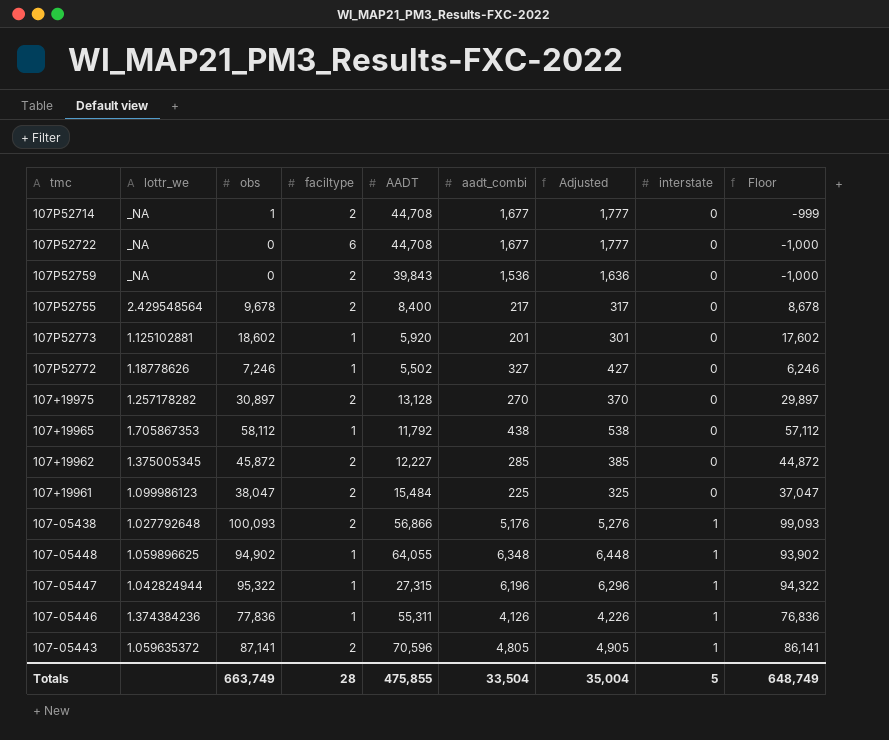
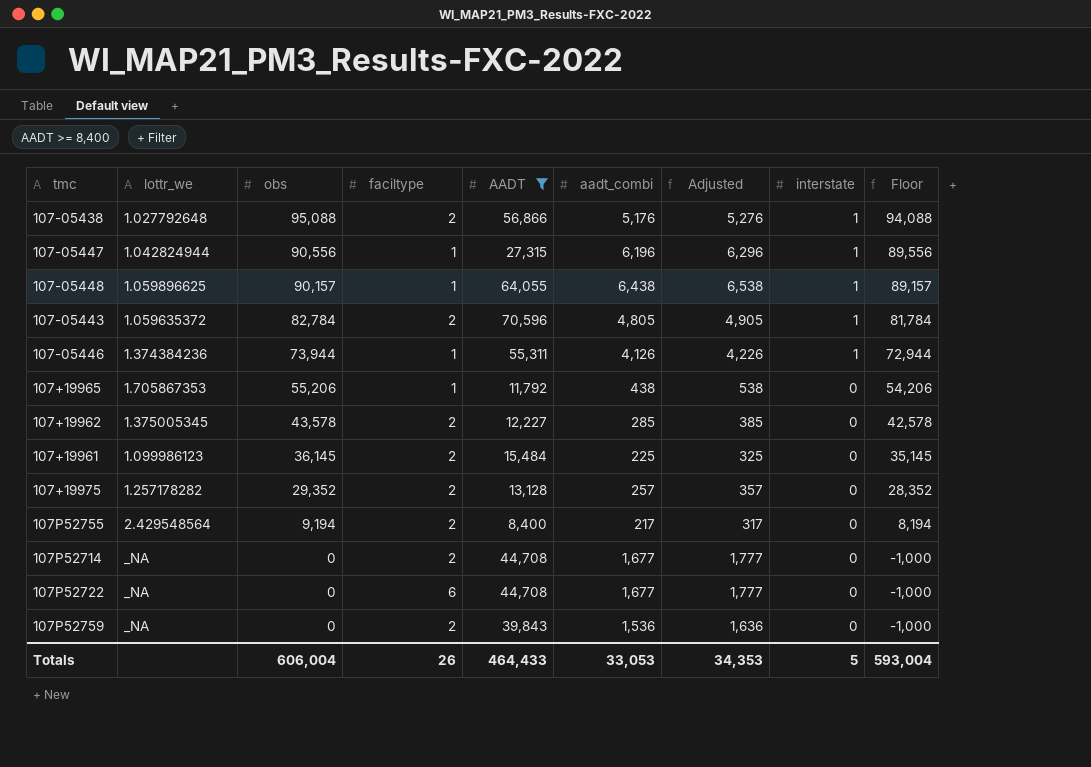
filter: none -> AADT >= 8,400
row order: interstate ascending -> obs descending
107-05438 | obs: 100,093 -> 95,088
107-05438 | Floor: 99,093 -> 94,088
107-05447 | obs: 95,322 -> 90,556
107-05447 | Floor: 94,322 -> 89,556
107-05448 | obs: 94,902 -> 90,157
107-05448 | aadt_combi: 6,348 -> 6,438
107-05448 | Adjusted: 6,448 -> 6,538
107-05448 | Floor: 93,902 -> 89,157
107-05443 | obs: 87,141 -> 82,784
107-05443 | Floor: 86,141 -> 81,784
107-05446 | obs: 77,836 -> 73,944
107-05446 | Floor: 76,836 -> 72,944
107+19965 | obs: 58,112 -> 55,206
107+19965 | Floor: 57,112 -> 54,206
107+19962 | obs: 45,872 -> 43,578
107+19962 | Floor: 44,872 -> 42,578
107+19961 | obs: 38,047 -> 36,145
107+19961 | Floor: 37,047 -> 35,145
107+19975 | obs: 30,897 -> 29,352
107+19975 | aadt_combi: 270 -> 257
107+19975 | Adjusted: 370 -> 357
107+19975 | Floor: 29,897 -> 28,352
107P52755 | obs: 9,678 -> 9,194
107P52755 | Floor: 8,678 -> 8,194
107P52714 | obs: 1 -> 0
107P52714 | Floor: -999 -> -1,000
Totals | obs: 663,749 -> 606,004
Totals | faciltype: 28 -> 26
Totals | AADT: 475,855 -> 464,433
Totals | aadt_combi: 33,504 -> 33,053
Totals | Adjusted: 35,004 -> 34,353
Totals | Floor: 648,749 -> 593,004

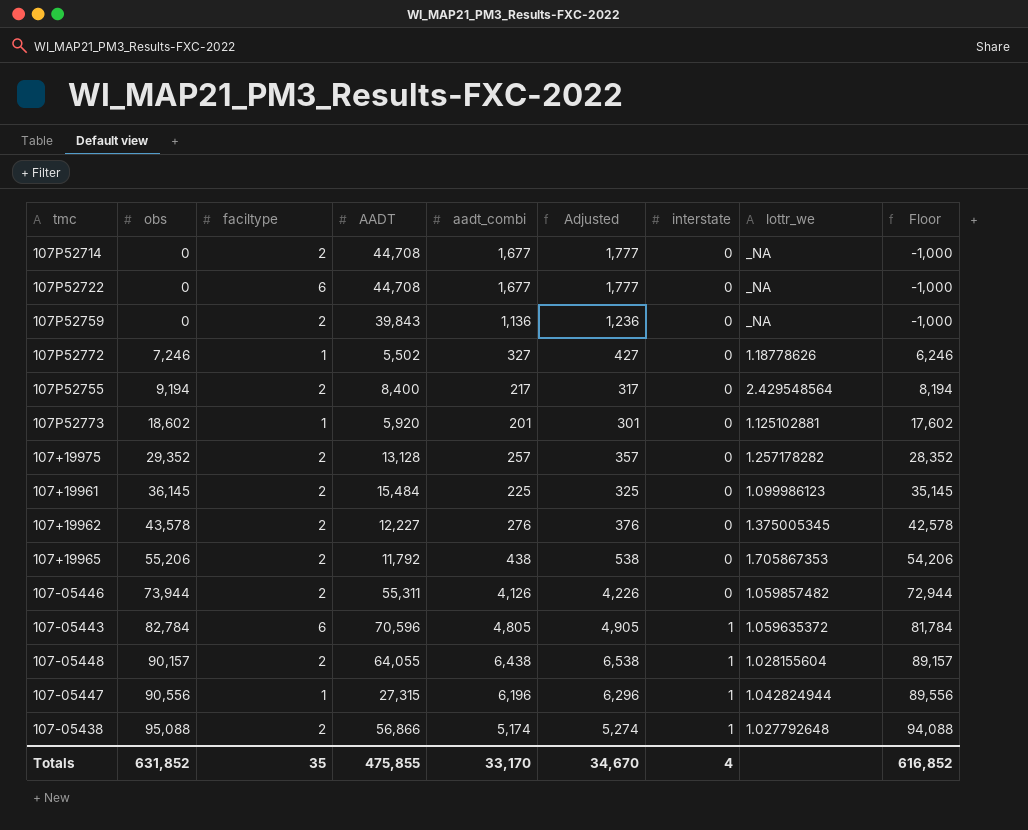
filter: AADT >= 8,400 -> none
row order: obs descending -> obs ascending
column lottr_we | position: 2 -> 8
107P52759 | aadt_combi: 1,536 -> 1,136
107P52759 | Adjusted: 1,636 -> 1,236
107+19962 | aadt_combi: 285 -> 276
107+19962 | Adjusted: 385 -> 376
107+19965 | faciltype: 1 -> 2
107-05446 | faciltype: 1 -> 2
107-05446 | interstate: 1 -> 0
107-05446 | lottr_we: 1.374384236 -> 1.059857482
107-05443 | faciltype: 2 -> 6
107-05448 | faciltype: 1 -> 2
107-05448 | lottr_we: 1.059896625 -> 1.028155604
107-05438 | aadt_combi: 5,176 -> 5,174
107-05438 | Adjusted: 5,276 -> 5,274
Totals | obs: 606,004 -> 631,852
Totals | faciltype: 26 -> 35
Totals | AADT: 464,433 -> 475,855
Totals | aadt_combi: 33,053 -> 33,170
Totals | Adjusted: 34,353 -> 34,670
Totals | interstate: 5 -> 4
Totals | Floor: 593,004 -> 616,852

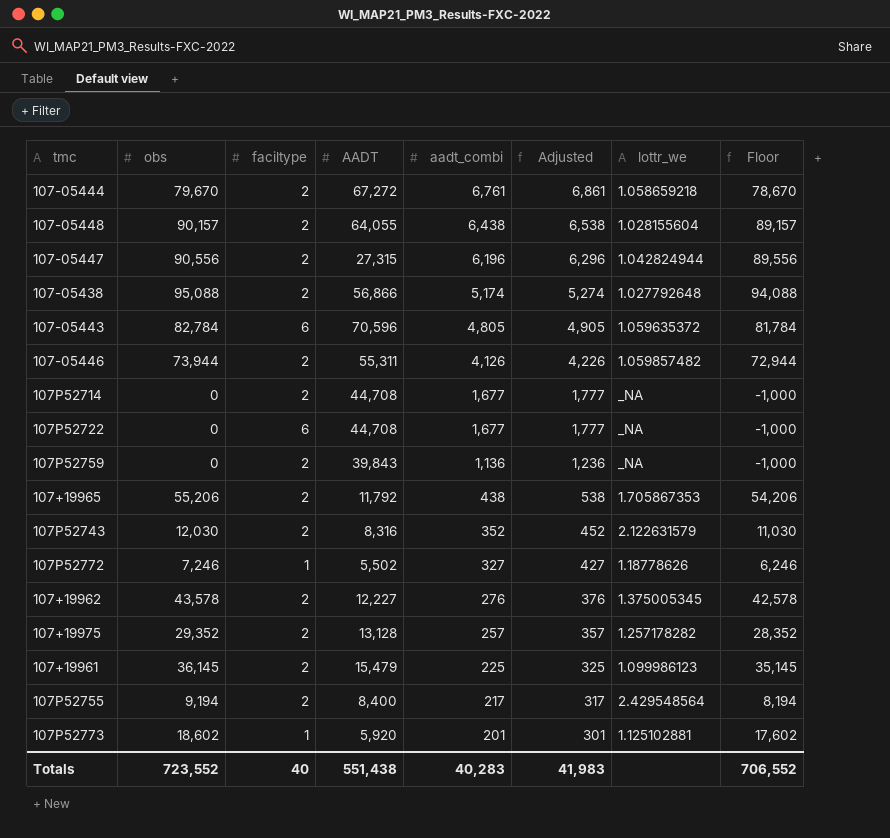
row order: obs ascending -> aadt_combi descending
column interstate | position: 7 -> none
row 107-05444: none -> 79,670 | 2 | 67,272 | 6,761 | 6,861 | 1.058659218 | 78,670
107-05447 | faciltype: 1 -> 2
row 107P52743: none -> 12,030 | 2 | 8,316 | 352 | 452 | 2.122631579 | 11,030
107+19961 | AADT: 15,484 -> 15,479
Totals | obs: 631,852 -> 723,552
Totals | faciltype: 35 -> 40
Totals | AADT: 475,855 -> 551,438
Totals | aadt_combi: 33,170 -> 40,283
Totals | Adjusted: 34,670 -> 41,983
Totals | Floor: 616,852 -> 706,552

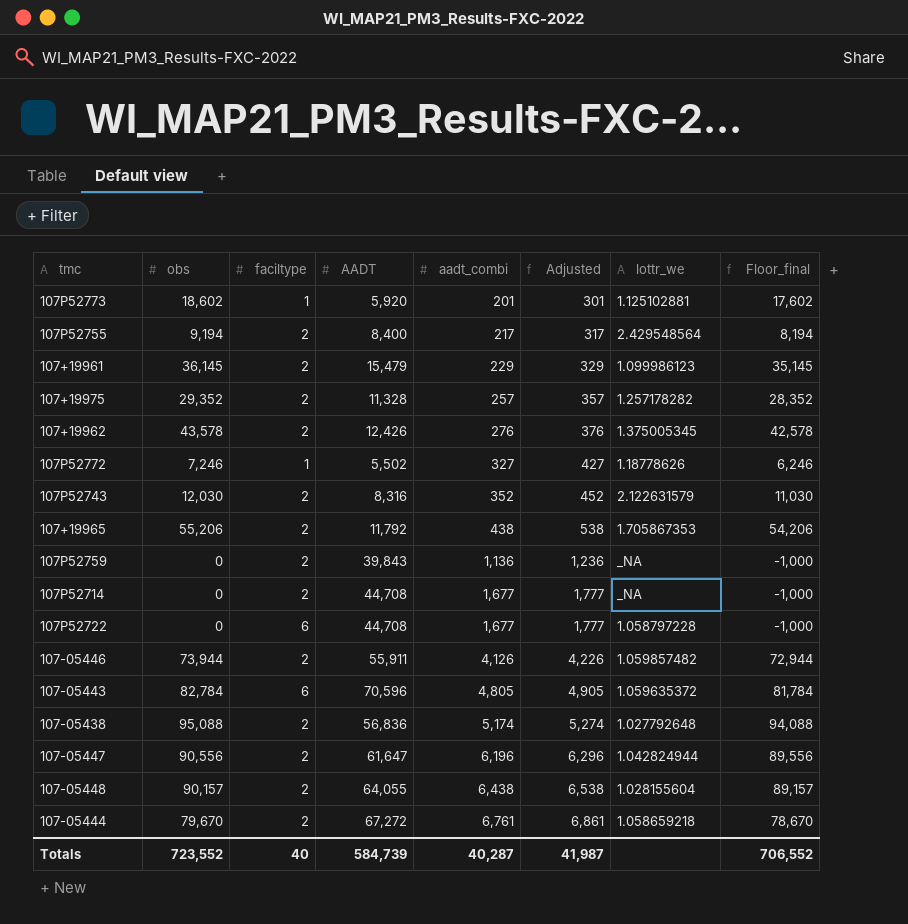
row order: aadt_combi descending -> aadt_combi ascending
column name: Floor -> Floor_final
107+19961 | aadt_combi: 225 -> 229
107+19961 | Adjusted: 325 -> 329
107+19975 | AADT: 13,128 -> 11,328
107+19962 | AADT: 12,227 -> 12,426
107P52722 | lottr_we: _NA -> 1.058797228
107-05446 | AADT: 55,311 -> 55,911
107-05438 | AADT: 56,866 -> 56,836
107-05447 | AADT: 27,315 -> 61,647
Totals | AADT: 551,438 -> 584,739
Totals | aadt_combi: 40,283 -> 40,287
Totals | Adjusted: 41,983 -> 41,987

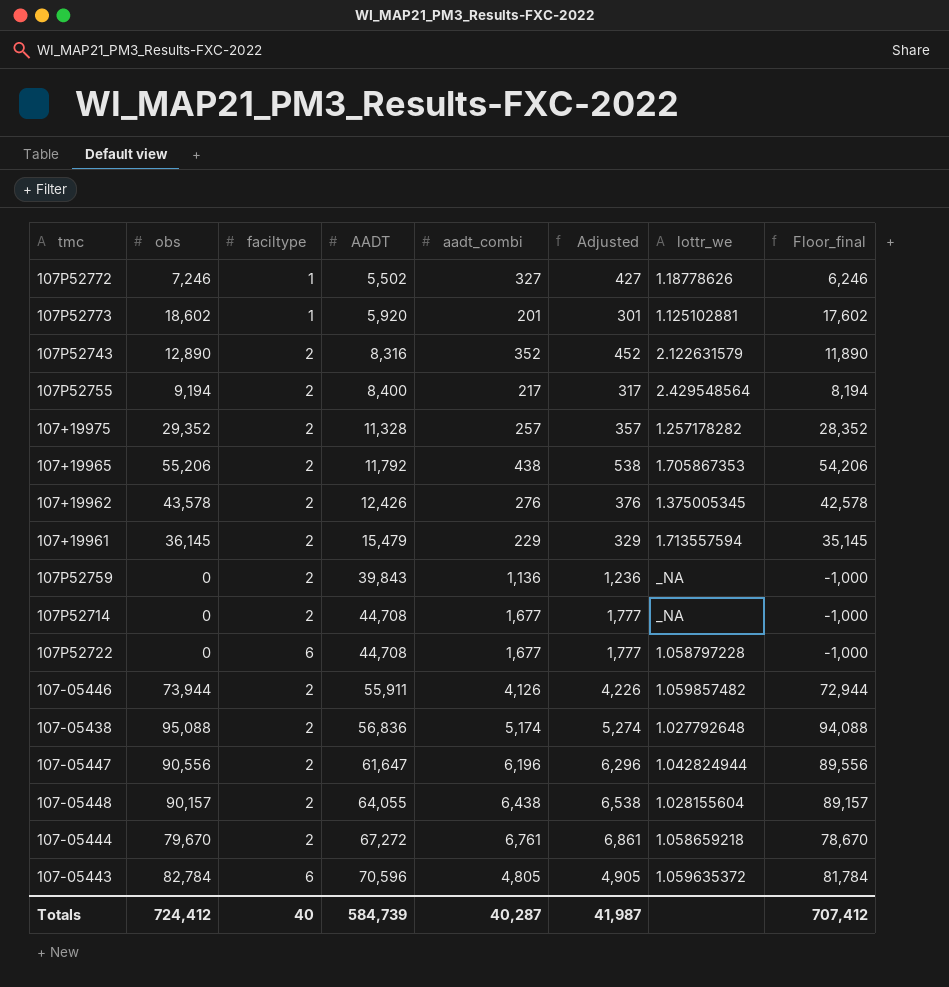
row order: aadt_combi ascending -> AADT ascending
107P52743 | obs: 12,030 -> 12,890
107P52743 | Floor_final: 11,030 -> 11,890
107+19961 | lottr_we: 1.099986123 -> 1.713557594
Totals | obs: 723,552 -> 724,412
Totals | Floor_final: 706,552 -> 707,412

